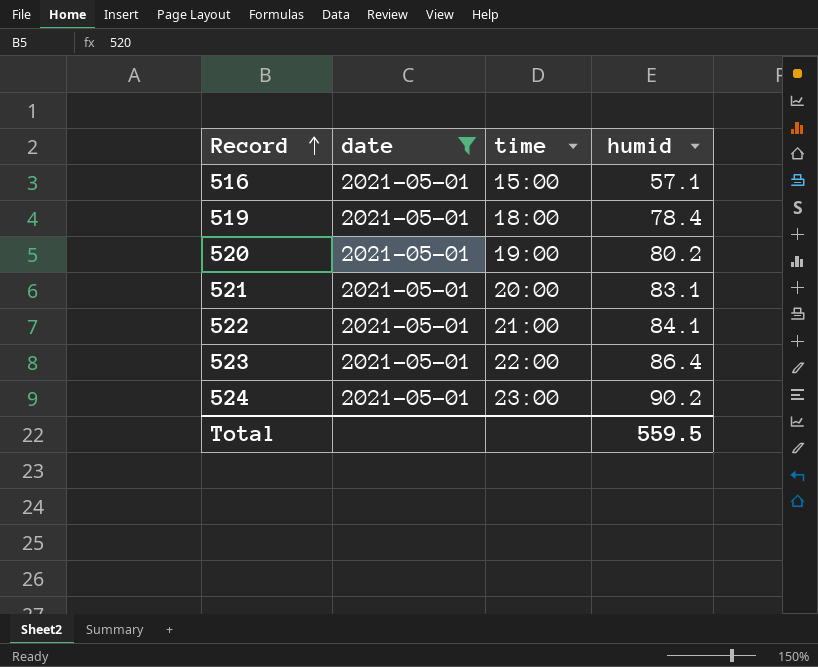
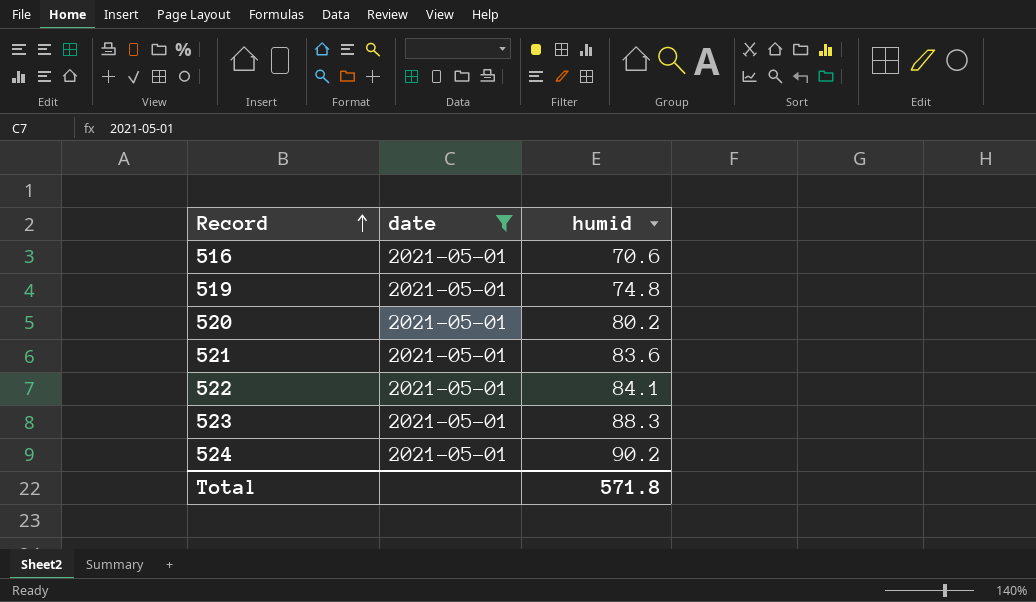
column time | position: 3 -> none
516 | humid: 57.1 -> 70.6
519 | humid: 78.4 -> 74.8
521 | humid: 83.1 -> 83.6
523 | humid: 86.4 -> 88.3
Total | humid: 559.5 -> 571.8

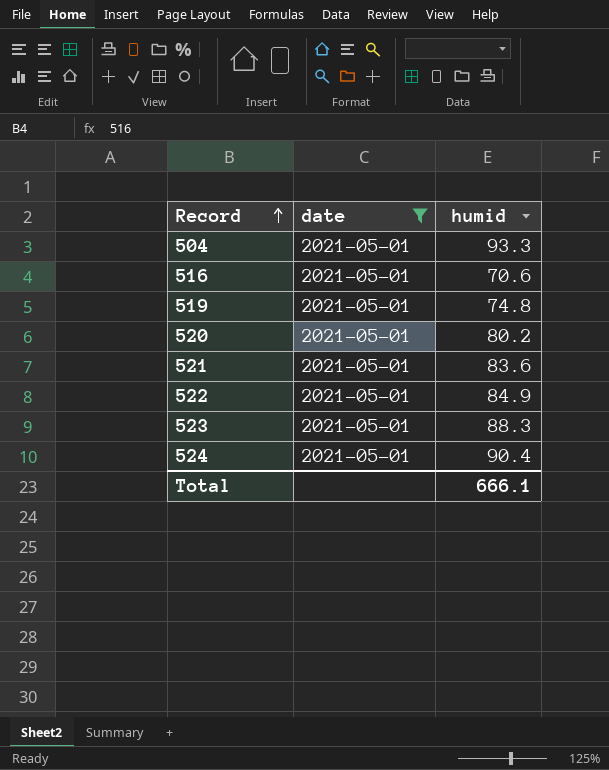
row 504: none -> 2021-05-01 | 93.3
522 | humid: 84.1 -> 84.9
524 | humid: 90.2 -> 90.4
Total | humid: 571.8 -> 666.1

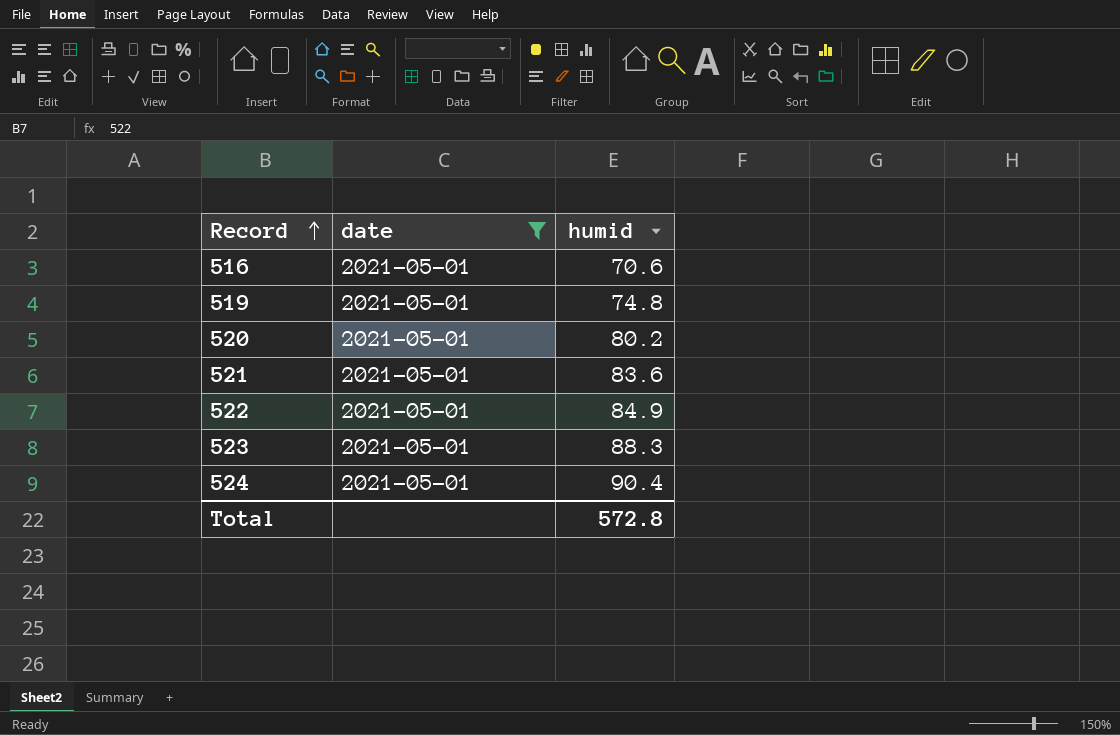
row 504: 2021-05-01 | 93.3 -> none
Total | humid: 666.1 -> 572.8

